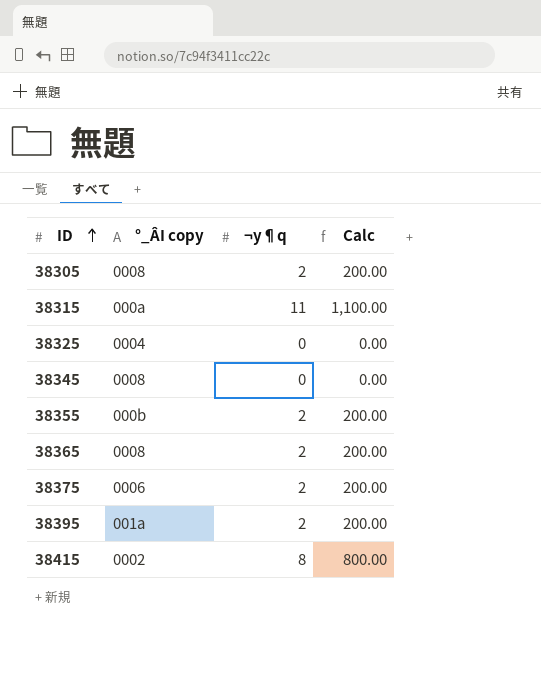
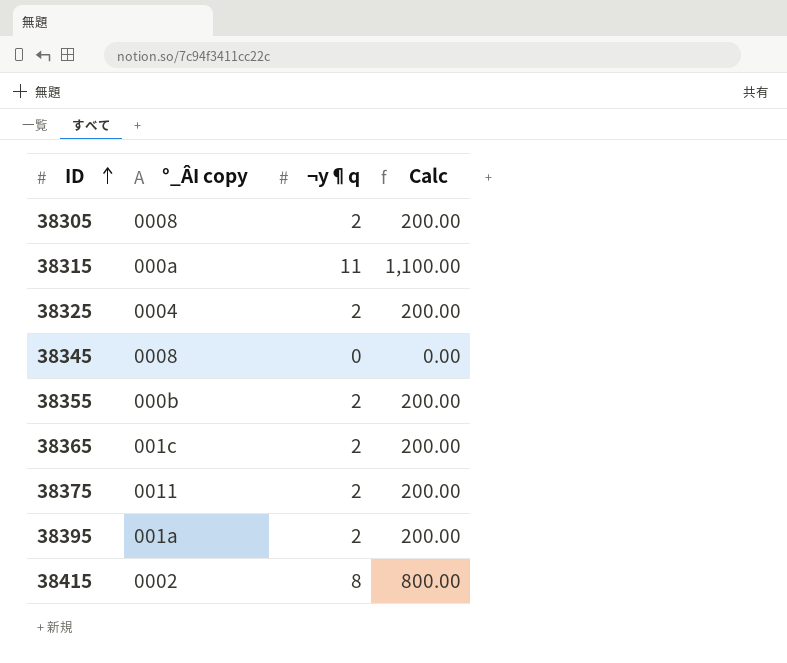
38325 | ¬y¶q: 0 -> 2
38325 | Calc: 0.00 -> 200.00
38365 | °_ÂI copy: 0008 -> 001c
38375 | °_ÂI copy: 0006 -> 0011

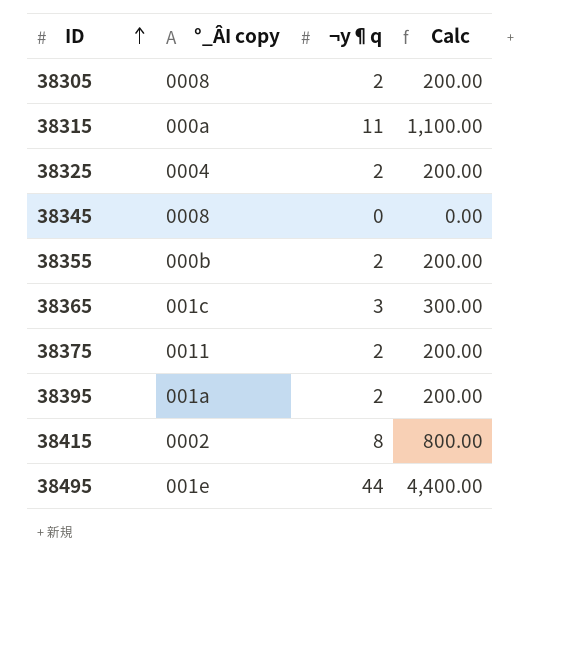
38365 | ¬y¶q: 2 -> 3
38365 | Calc: 200.00 -> 300.00
row 38495: none -> 001e | 44 | 4,400.00

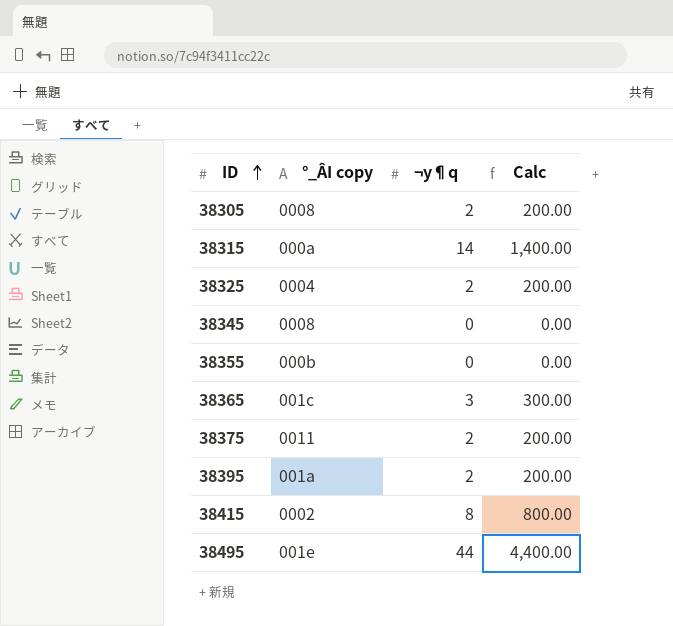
38315 | ¬y¶q: 11 -> 14
38315 | Calc: 1,100.00 -> 1,400.00
38355 | ¬y¶q: 2 -> 0
38355 | Calc: 200.00 -> 0.00

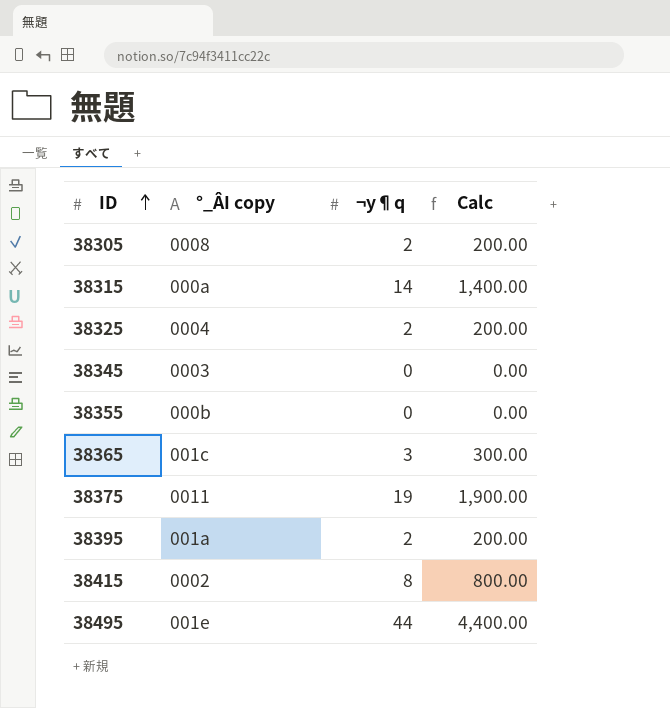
38345 | °_ÂI copy: 0008 -> 0003
38375 | ¬y¶q: 2 -> 19
38375 | Calc: 200.00 -> 1,900.00

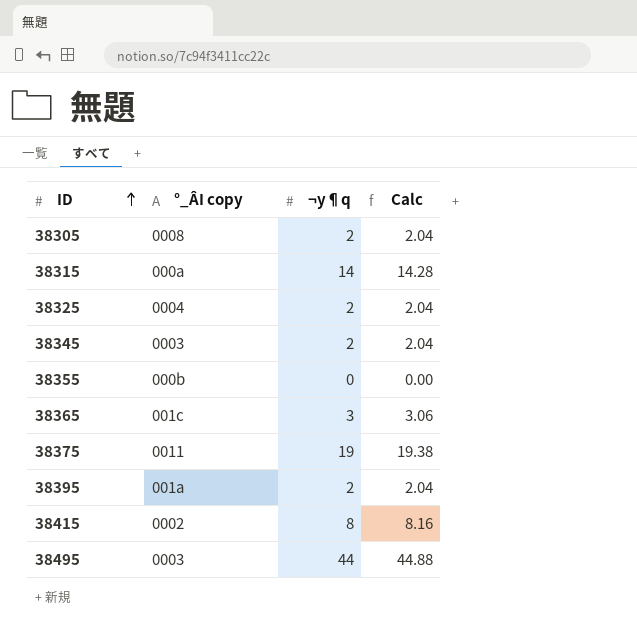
column Calc | formula: [¬y¶q] * 100 -> [¬y¶q] * 1.02
38345 | ¬y¶q: 0 -> 2
38495 | °_ÂI copy: 001e -> 0003

